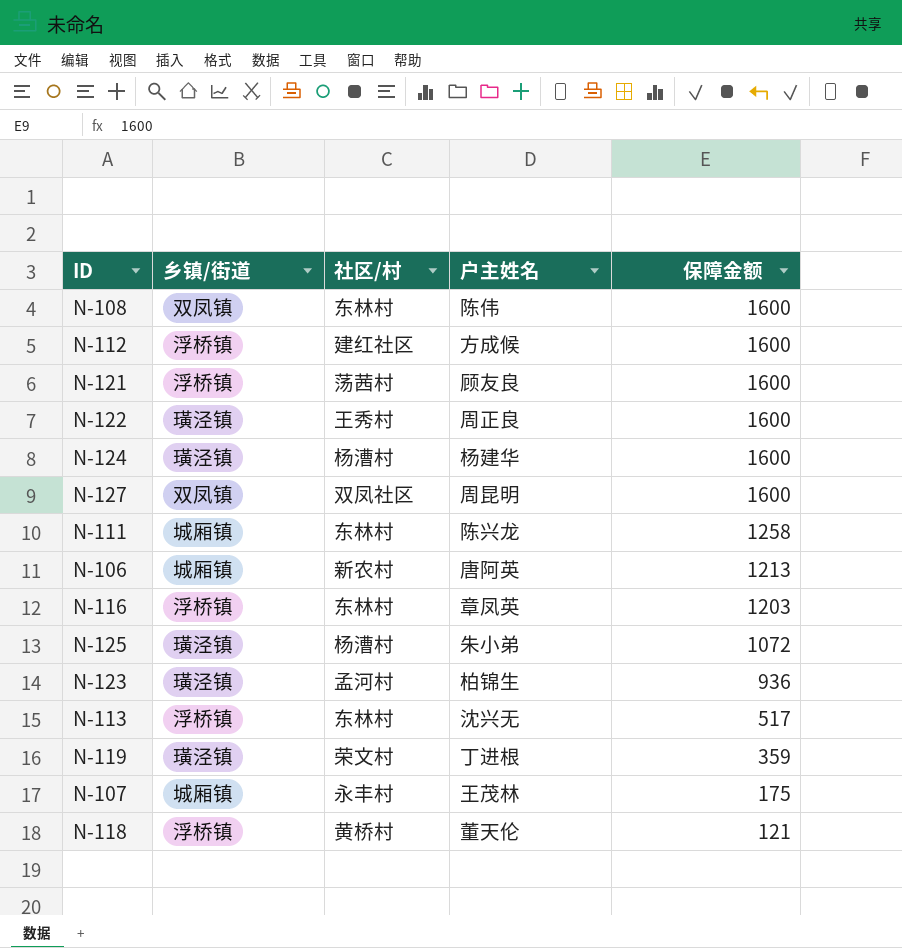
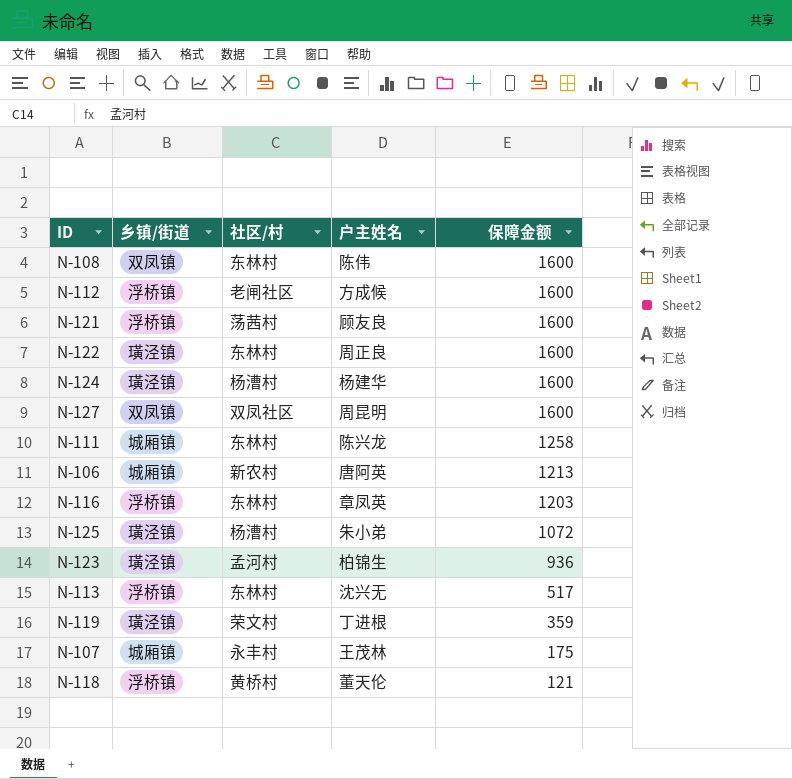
N-112 | 社区/村: 建红社区 -> 老闸社区
N-122 | 社区/村: 王秀村 -> 东林村

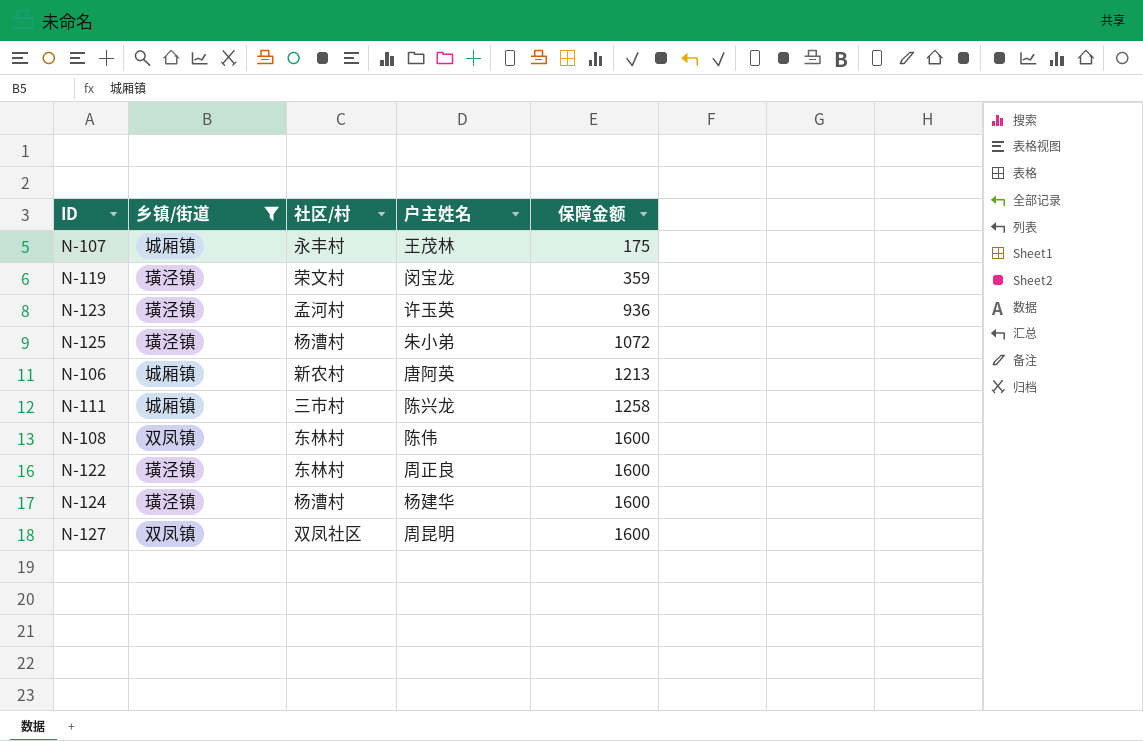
filter: none -> 乡镇/街道 != 浮桥镇
row order: 保障金额 descending -> 保障金额 ascending
N-119 | 户主姓名: 丁进根 -> 闵宝龙
N-123 | 户主姓名: 柏锦生 -> 许玉英
N-111 | 社区/村: 东林村 -> 三市村

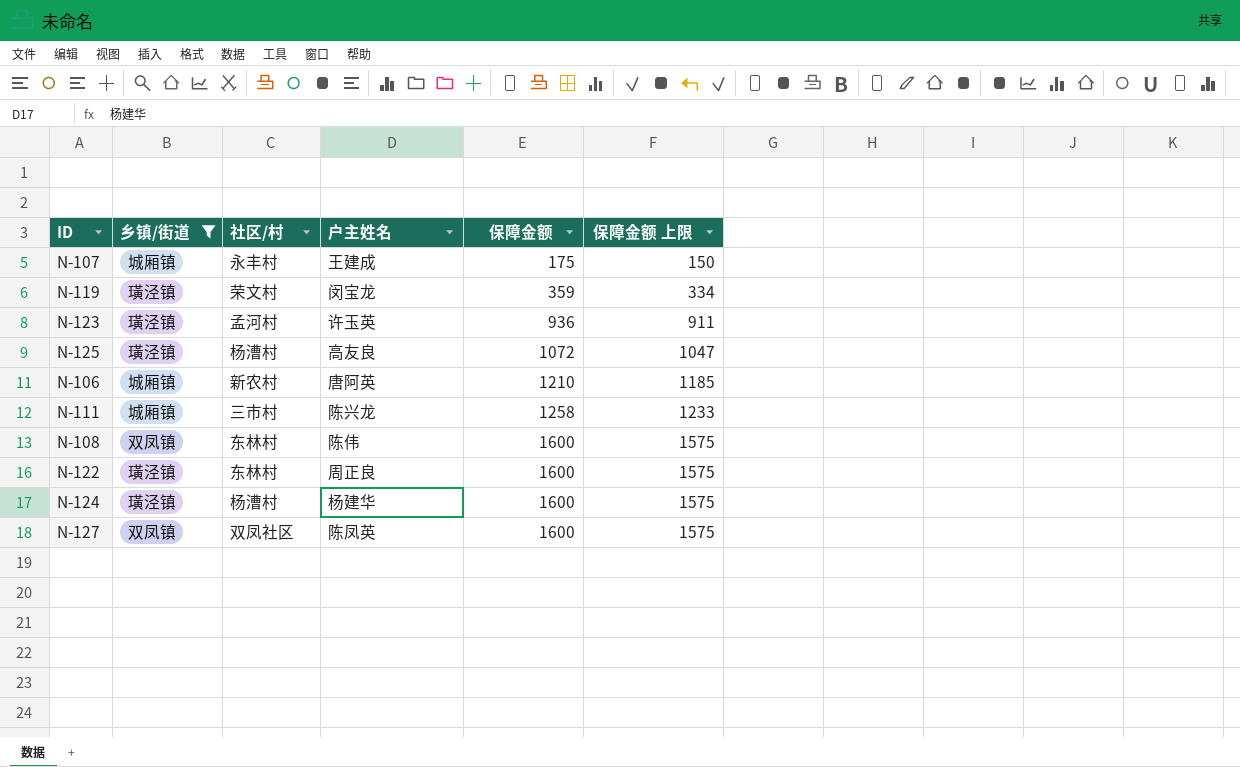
column 保障金额 上限 | formula: none -> [保障金额] - 25
N-107 | 户主姓名: 王茂林 -> 王建成
N-125 | 户主姓名: 朱小弟 -> 高友良
N-106 | 保障金额: 1213 -> 1210
N-127 | 户主姓名: 周昆明 -> 陈凤英

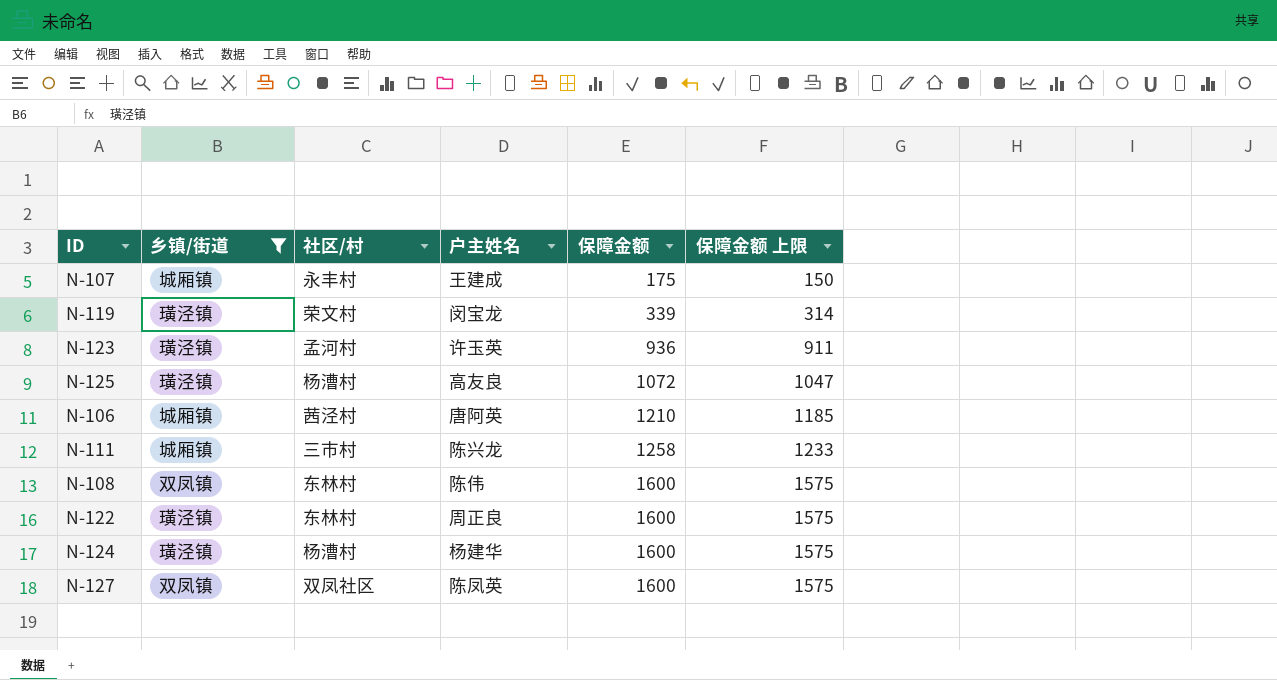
N-119 | 保障金额: 359 -> 339
N-119 | 保障金额 上限: 334 -> 314
N-106 | 社区/村: 新农村 -> 茜泾村

